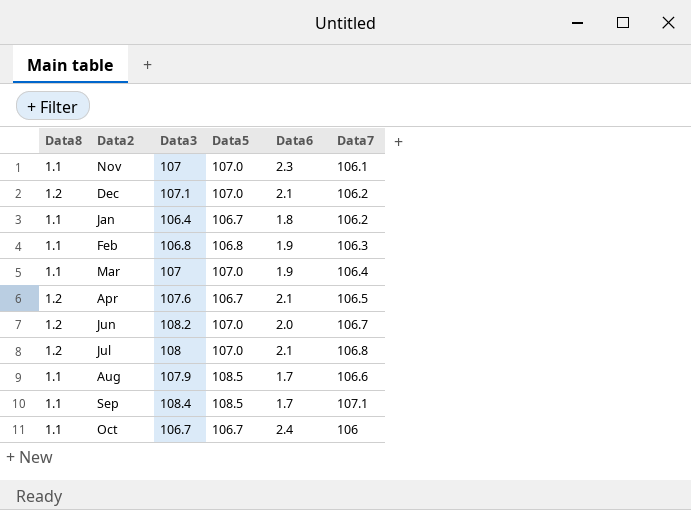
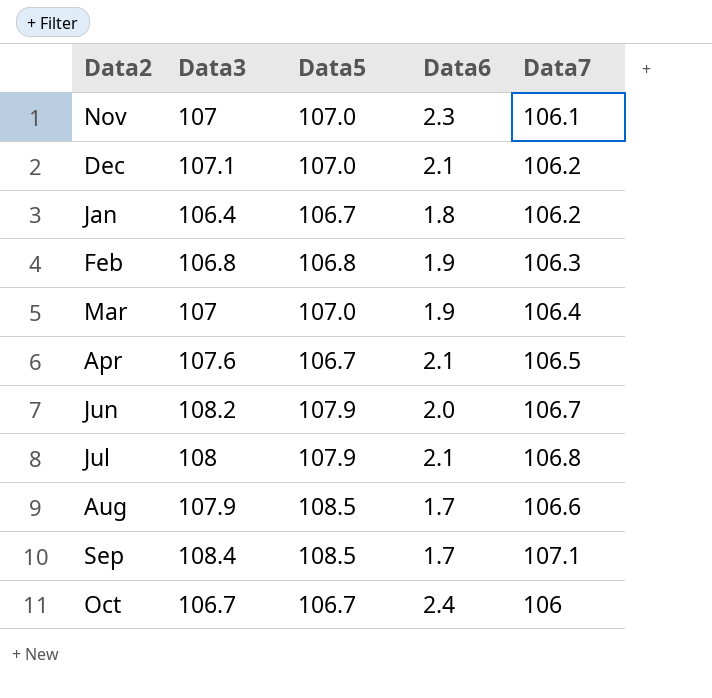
column Data8 | position: 1 -> none
Jun | Data5: 107.0 -> 107.9
Jul | Data5: 107.0 -> 107.9

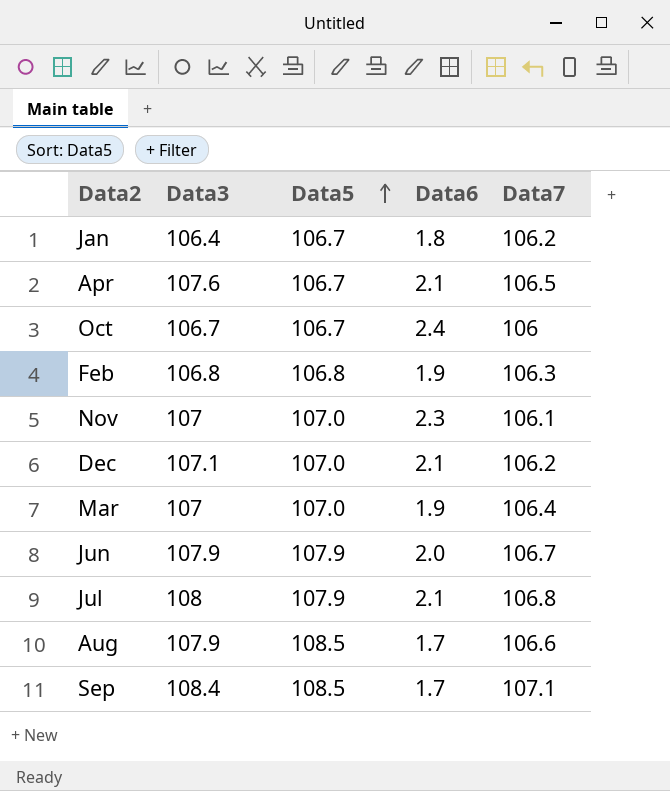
row order: none -> Data5 ascending
Jun | Data3: 108.2 -> 107.9

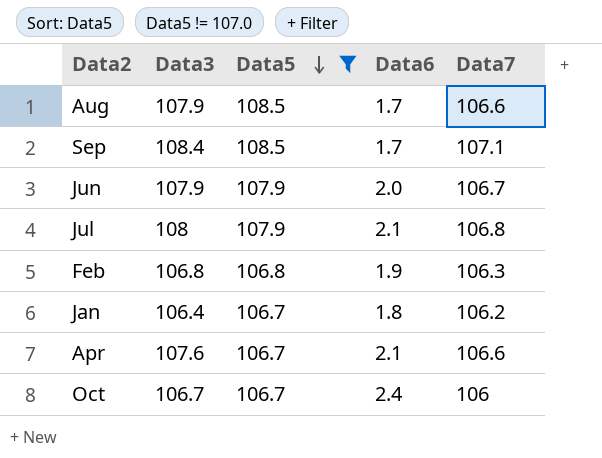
filter: none -> Data5 != 107.0
row order: Data5 ascending -> Data5 descending
Apr | Data7: 106.5 -> 106.6

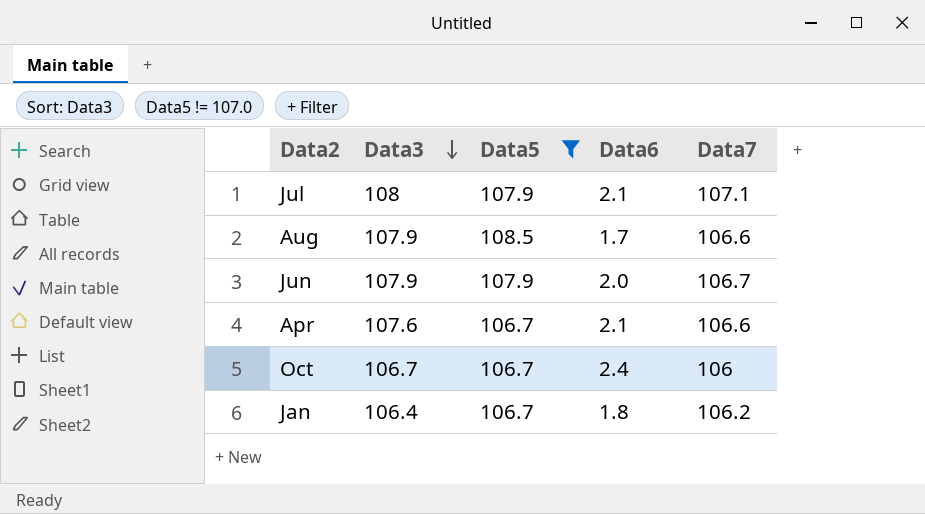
row order: Data5 descending -> Data3 descending
row Sep: 108.4 | 108.5 | 1.7 | 107.1 -> none
row Feb: 106.8 | 106.8 | 1.9 | 106.3 -> none
Jul | Data7: 106.8 -> 107.1

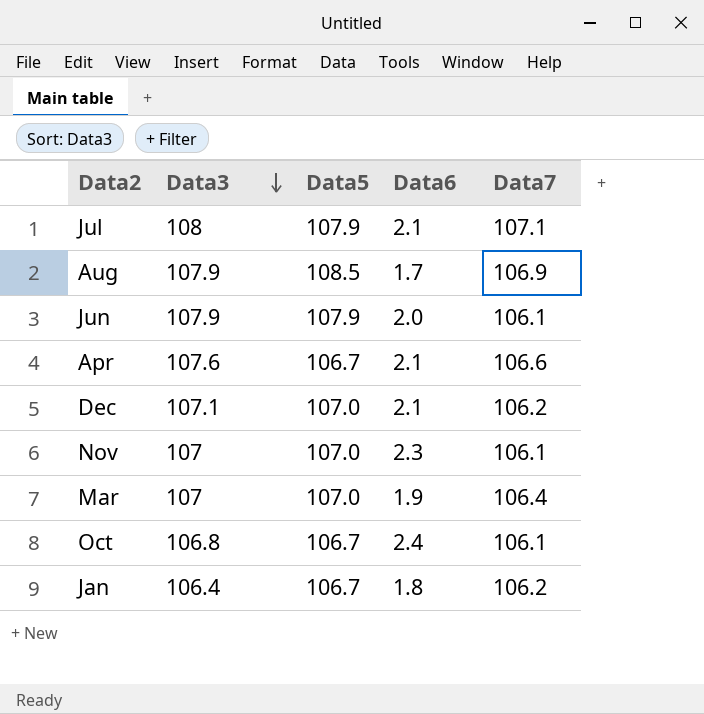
filter: Data5 != 107.0 -> none
Aug | Data7: 106.6 -> 106.9
Jun | Data7: 106.7 -> 106.1
Oct | Data3: 106.7 -> 106.8
Oct | Data7: 106 -> 106.1

